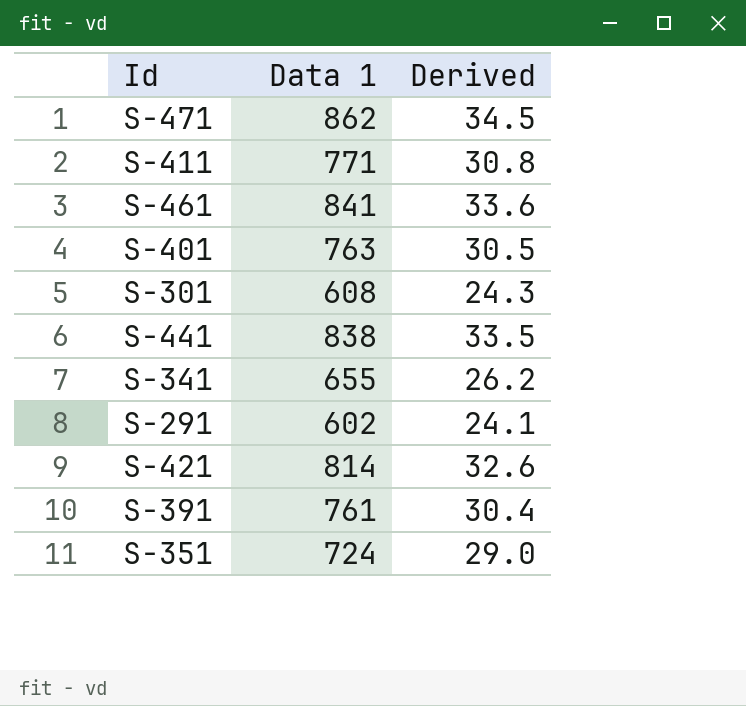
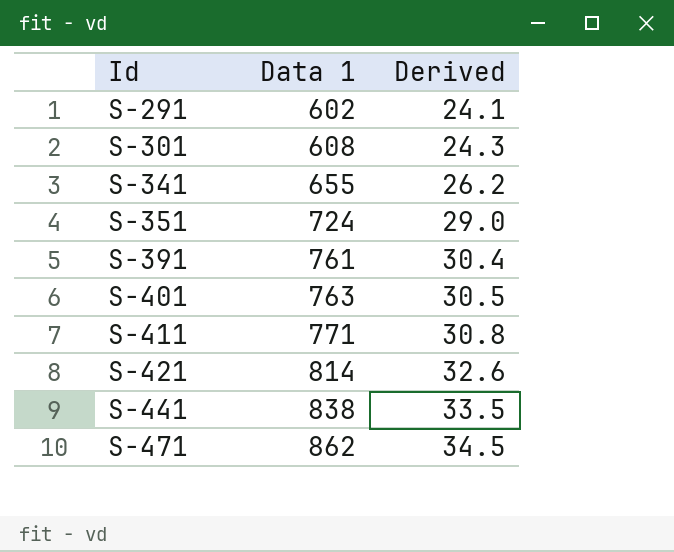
row order: none -> Id ascending
row S-461: 841 | 33.6 -> none

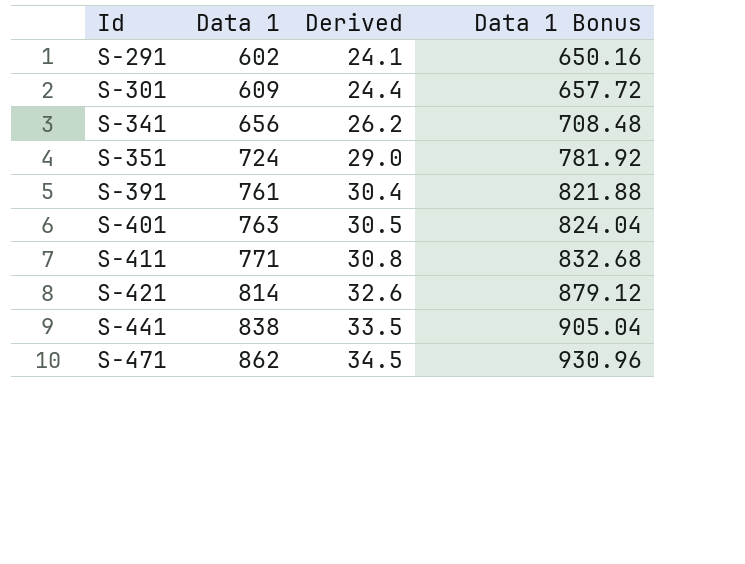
column Data 1 Bonus | formula: none -> [Data 1] * 1.08
S-301 | Data 1: 608 -> 609
S-301 | Derived: 24.3 -> 24.4
S-341 | Data 1: 655 -> 656

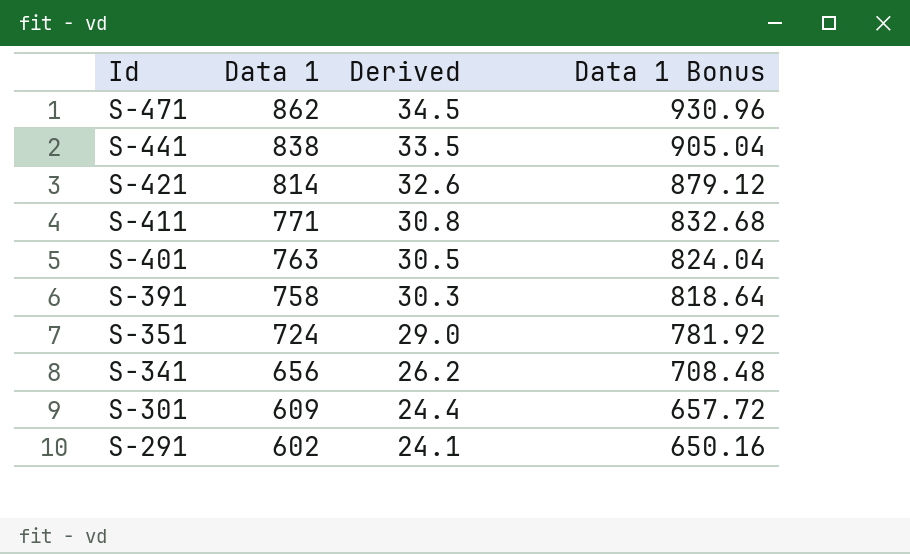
row order: Id ascending -> Id descending
S-391 | Data 1: 761 -> 758
S-391 | Derived: 30.4 -> 30.3
S-391 | Data 1 Bonus: 821.88 -> 818.64

